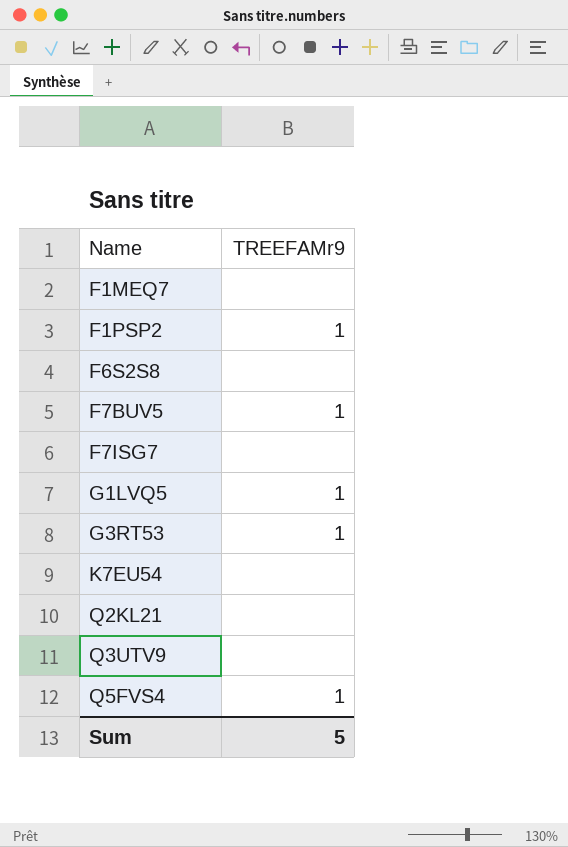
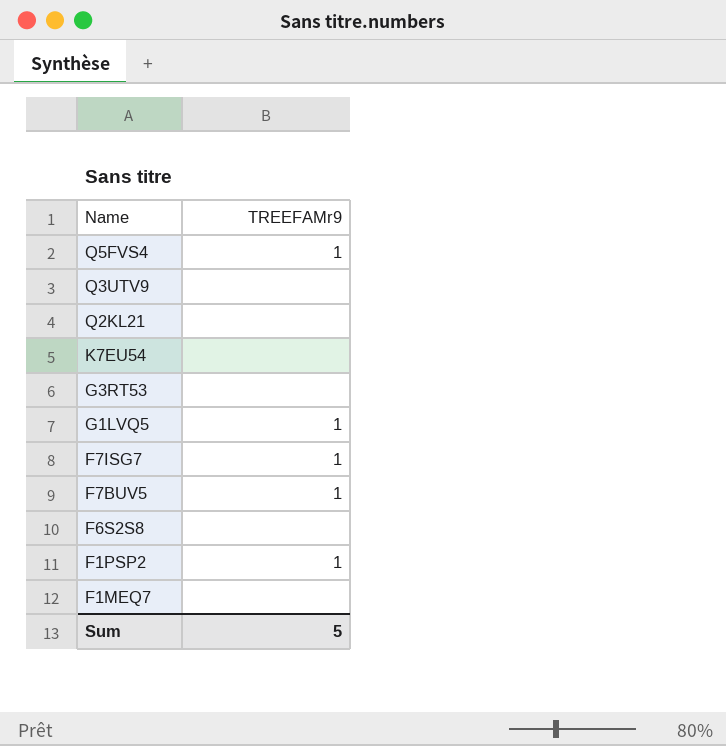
row order: Name ascending -> Name descending
G3RT53 | TREEFAMr9: 1 -> none
F7ISG7 | TREEFAMr9: none -> 1

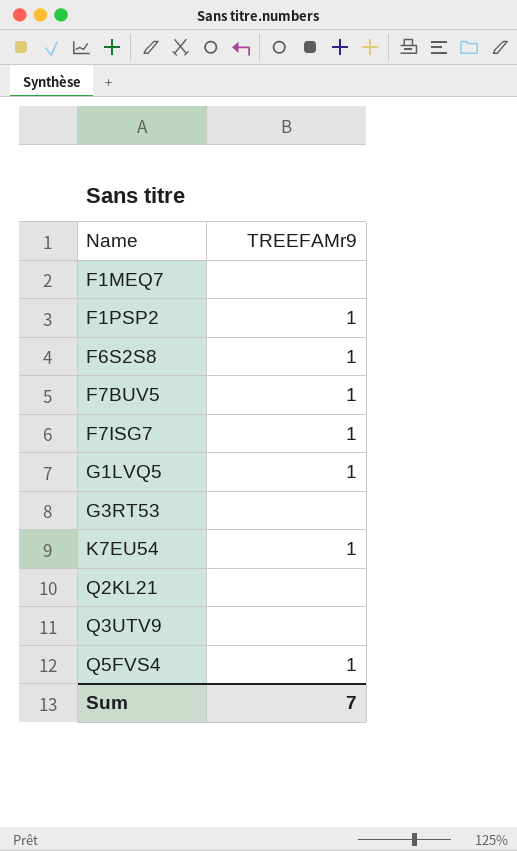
row order: Name descending -> Name ascending
F6S2S8 | TREEFAMr9: none -> 1
K7EU54 | TREEFAMr9: none -> 1
Sum | TREEFAMr9: 5 -> 7

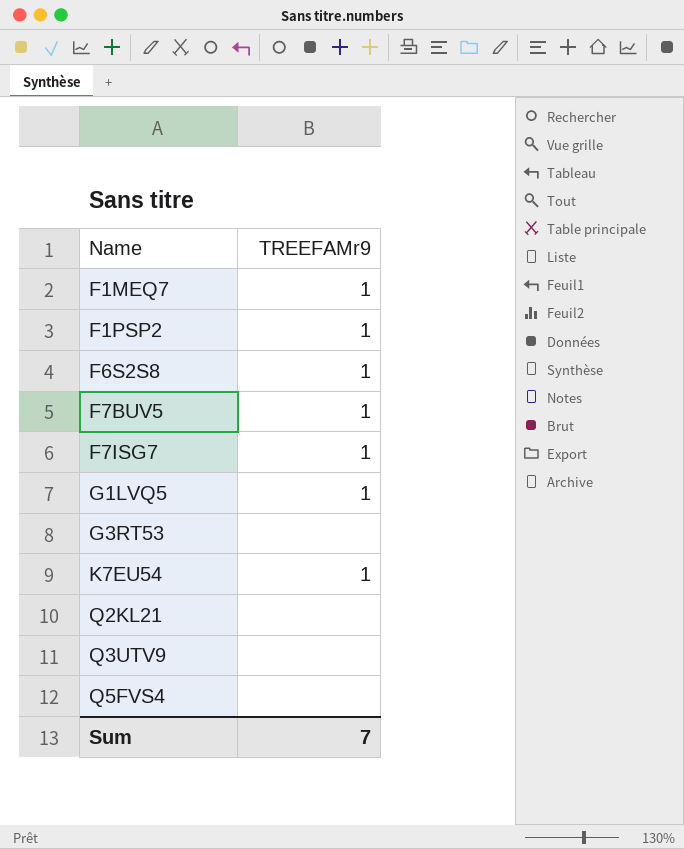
F1MEQ7 | TREEFAMr9: none -> 1
Q5FVS4 | TREEFAMr9: 1 -> none

